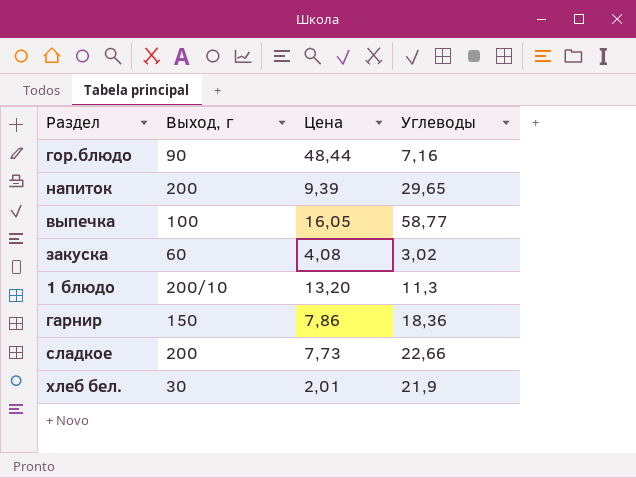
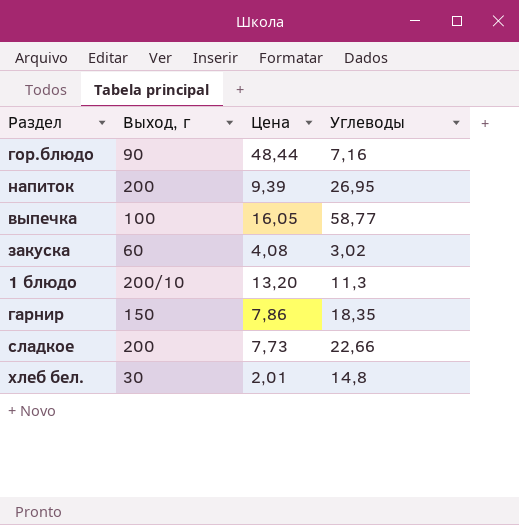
напиток | Углеводы: 29,65 -> 26,95
гарнир | Углеводы: 18,36 -> 18,35
хлеб бел. | Углеводы: 21,9 -> 14,8

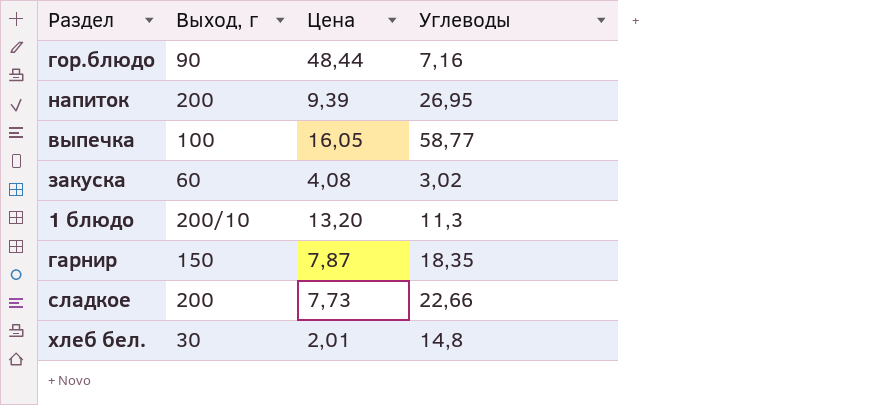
гарнир | Цена: 7,86 -> 7,87

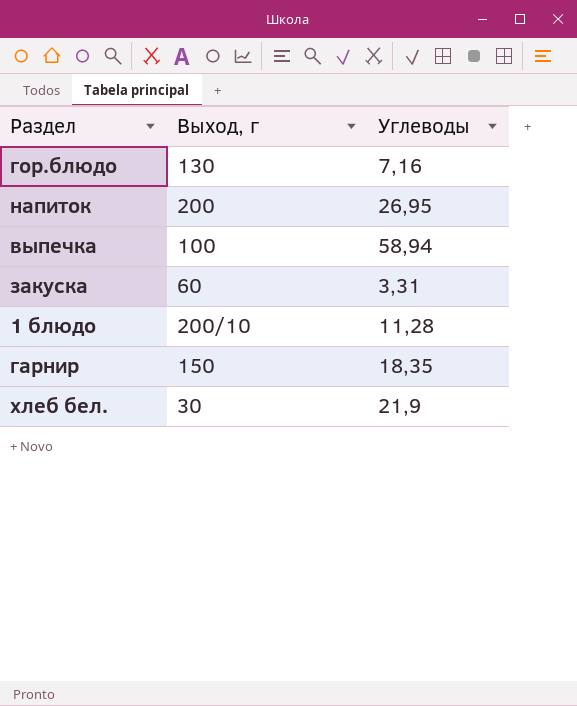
column Цена | position: 3 -> none
row сладкое: 200 | 7,73 | 22,66 -> none
гор.блюдо | Выход, г: 90 -> 130
выпечка | Углеводы: 58,77 -> 58,94
закуска | Углеводы: 3,02 -> 3,31
1 блюдо | Углеводы: 11,3 -> 11,28
хлеб бел. | Углеводы: 14,8 -> 21,9

